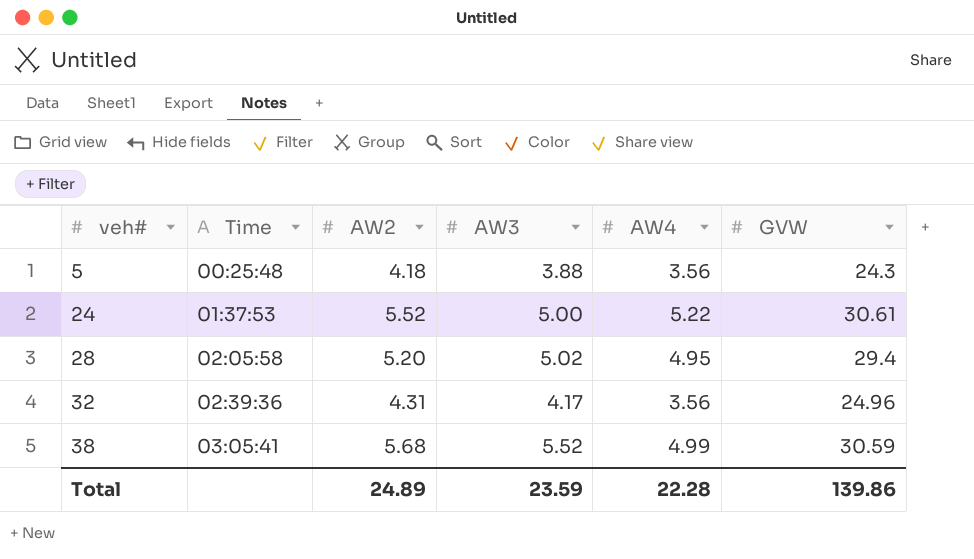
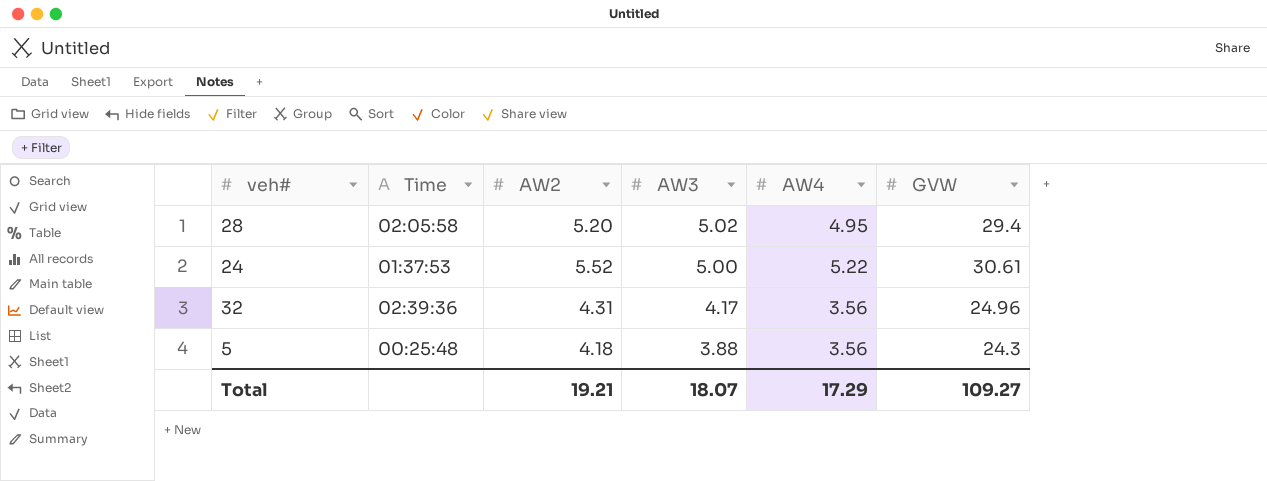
row order: veh# ascending -> AW3 descending
row 38: 03:05:41 | 5.68 | 5.52 | 4.99 | 30.59 -> none
Total | AW2: 24.89 -> 19.21
Total | AW3: 23.59 -> 18.07
Total | AW4: 22.28 -> 17.29
Total | GVW: 139.86 -> 109.27

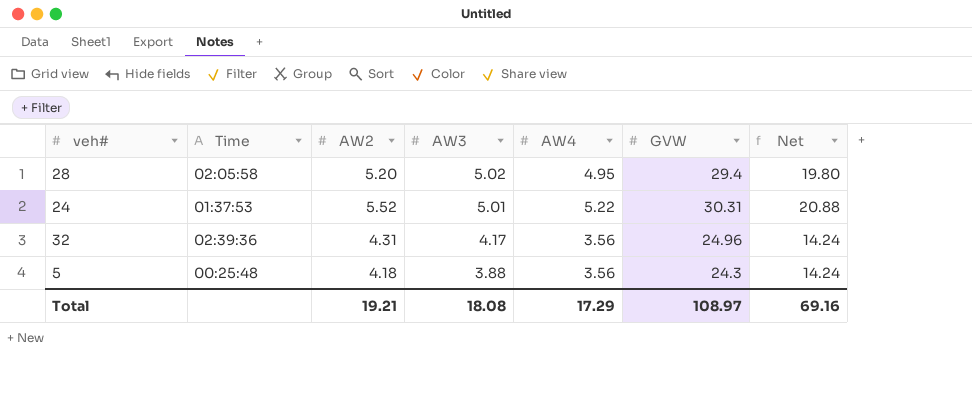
column Net | formula: none -> [AW4] * 4
24 | AW3: 5.00 -> 5.01
24 | GVW: 30.61 -> 30.31
Total | AW3: 18.07 -> 18.08
Total | GVW: 109.27 -> 108.97

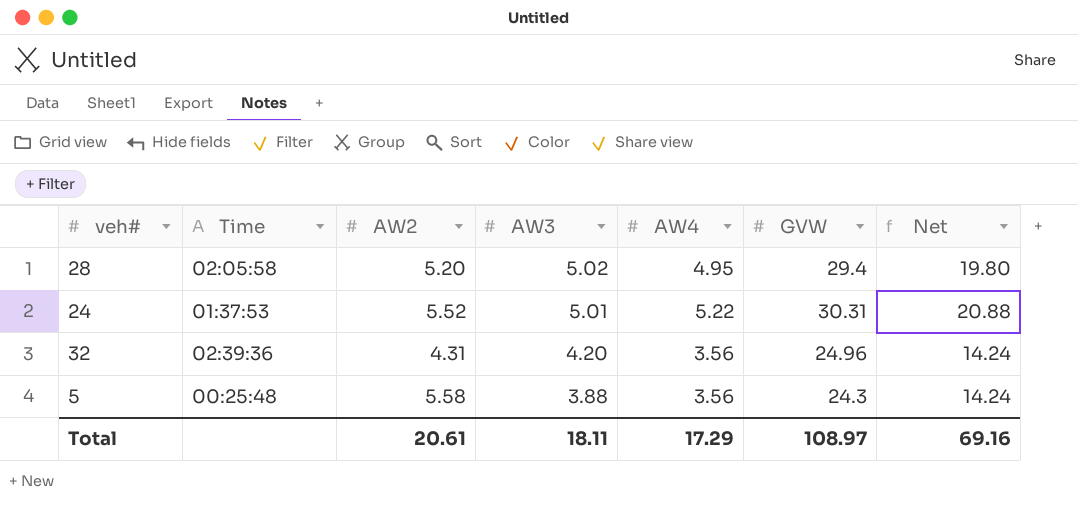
32 | AW3: 4.17 -> 4.20
5 | AW2: 4.18 -> 5.58
Total | AW2: 19.21 -> 20.61
Total | AW3: 18.08 -> 18.11

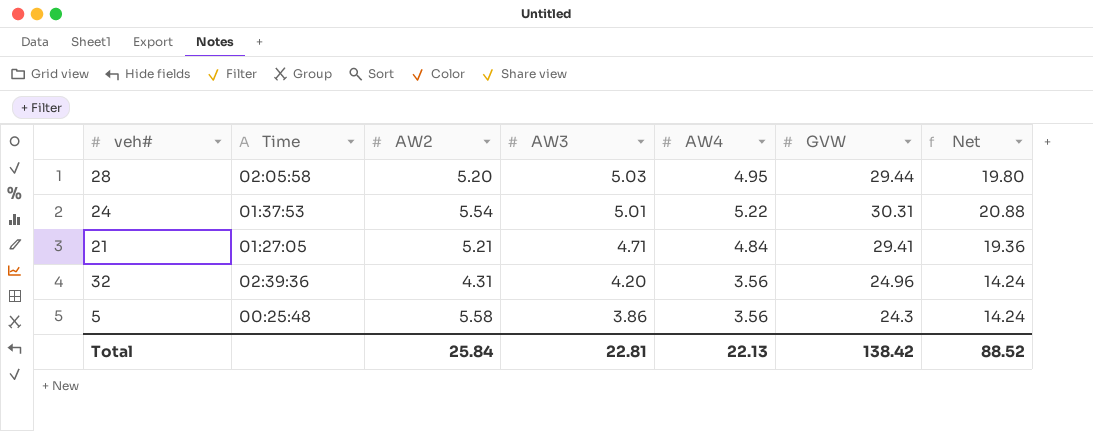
28 | AW3: 5.02 -> 5.03
28 | GVW: 29.4 -> 29.44
24 | AW2: 5.52 -> 5.54
row 21: none -> 01:27:05 | 5.21 | 4.71 | 4.84 | 29.41 | 19.36
5 | AW3: 3.88 -> 3.86
Total | AW2: 20.61 -> 25.84
Total | AW3: 18.11 -> 22.81
Total | AW4: 17.29 -> 22.13
Total | GVW: 108.97 -> 138.42
Total | Net: 69.16 -> 88.52

